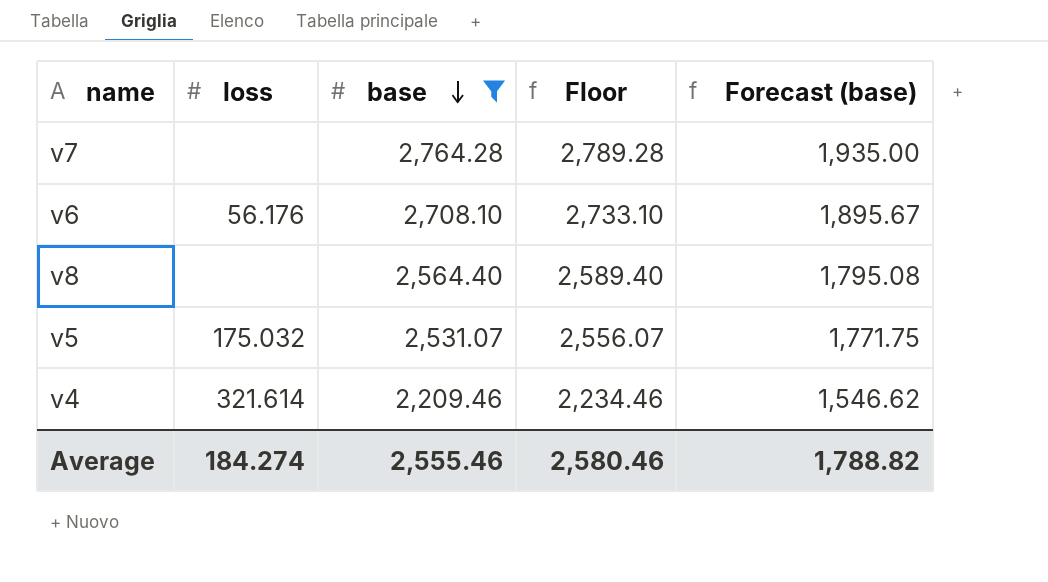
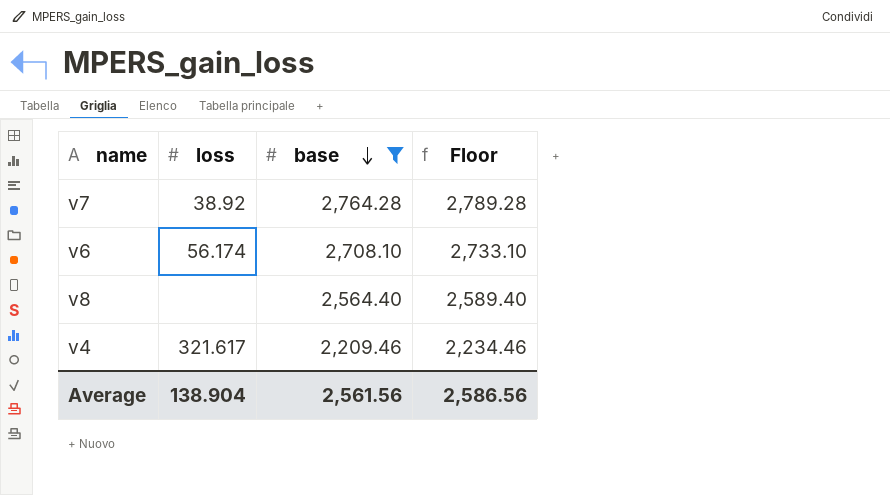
column Forecast (base) | formula: [base] * 0.7 -> none
row v5: 175.032 | 2,531.07 | 2,556.07 | 1,771.75 -> none
v7 | loss: none -> 38.92
v6 | loss: 56.176 -> 56.174
v4 | loss: 321.614 -> 321.617
Average | loss: 184.274 -> 138.904
Average | base: 2,555.46 -> 2,561.56
Average | Floor: 2,580.46 -> 2,586.56

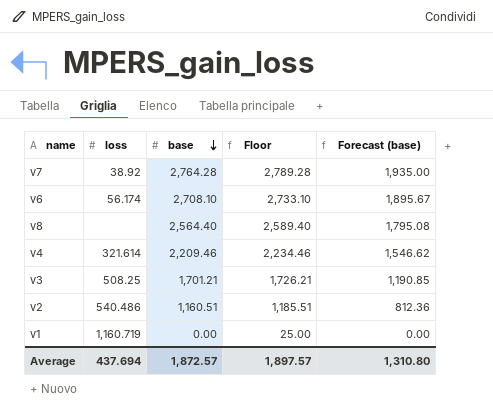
filter: base >= 2,209.46 -> none
column Forecast (base) | formula: none -> [base] * 0.7
v4 | loss: 321.617 -> 321.614
Average | loss: 138.904 -> 437.694
Average | base: 2,561.56 -> 1,872.57
Average | Floor: 2,586.56 -> 1,897.57

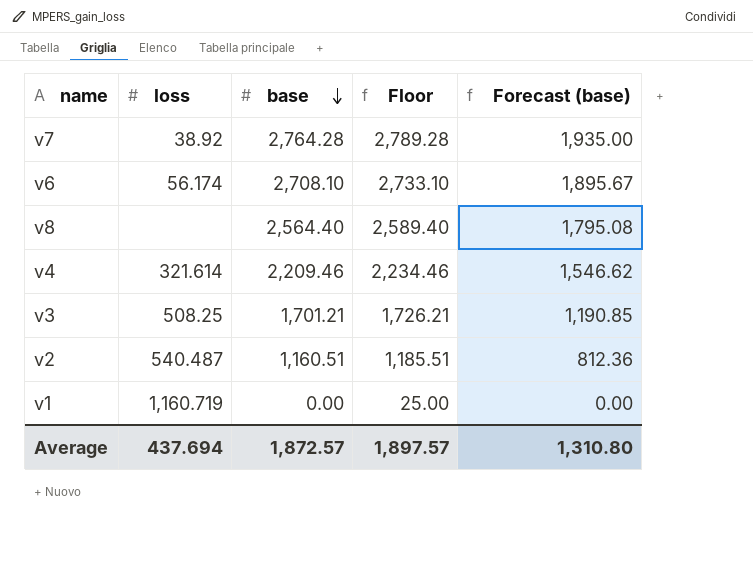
v2 | loss: 540.486 -> 540.487

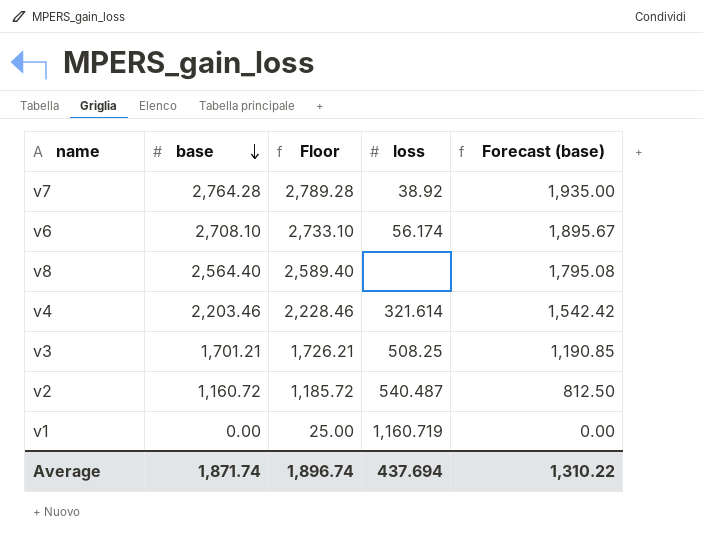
column loss | position: 2 -> 4
v4 | base: 2,209.46 -> 2,203.46
v4 | Floor: 2,234.46 -> 2,228.46
v4 | Forecast (base): 1,546.62 -> 1,542.42
v2 | base: 1,160.51 -> 1,160.72
v2 | Floor: 1,185.51 -> 1,185.72
v2 | Forecast (base): 812.36 -> 812.50
Average | base: 1,872.57 -> 1,871.74
Average | Floor: 1,897.57 -> 1,896.74
Average | Forecast (base): 1,310.80 -> 1,310.22

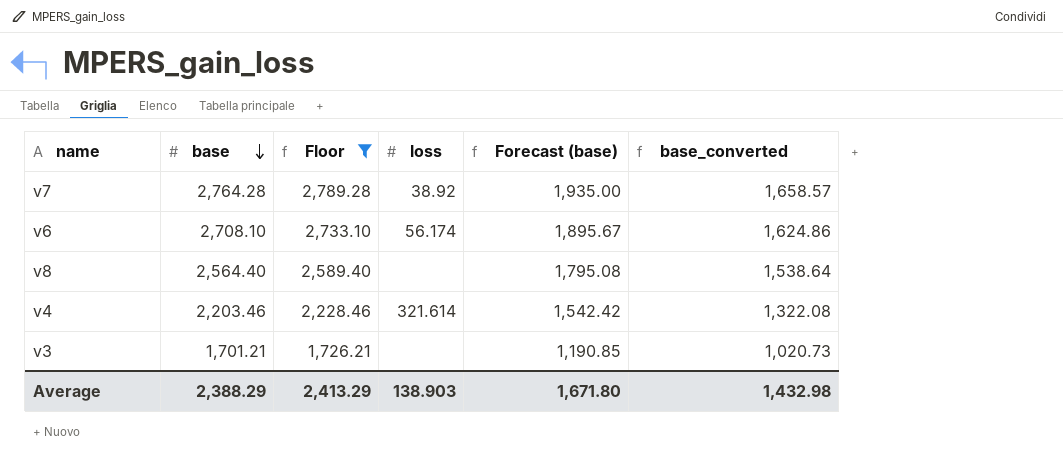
filter: none -> Floor >= 1,726.21
column base_converted | formula: none -> [base] * 0.6
v3 | loss: 508.25 -> none
Average | base: 1,871.74 -> 2,388.29
Average | Floor: 1,896.74 -> 2,413.29
Average | loss: 437.694 -> 138.903
Average | Forecast (base): 1,310.22 -> 1,671.80

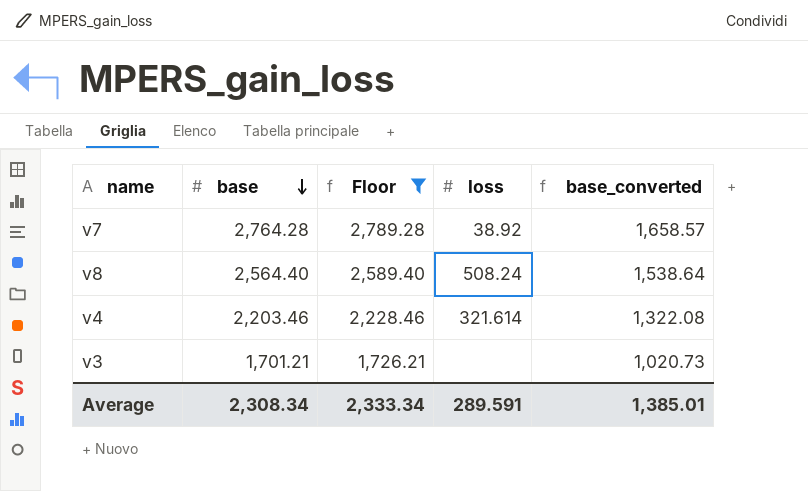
column Forecast (base) | formula: [base] * 0.7 -> none
row v6: 2,708.10 | 2,733.10 | 56.174 | 1,895.67 | 1,624.86 -> none
v8 | loss: none -> 508.24
Average | base: 2,388.29 -> 2,308.34
Average | Floor: 2,413.29 -> 2,333.34
Average | loss: 138.903 -> 289.591
Average | base_converted: 1,432.98 -> 1,385.01

